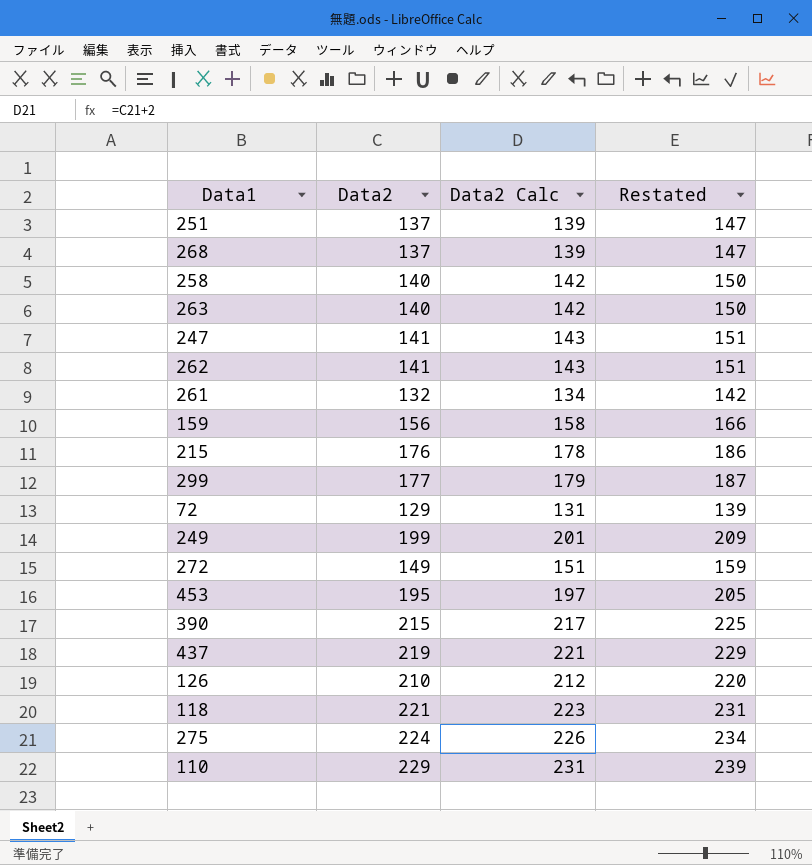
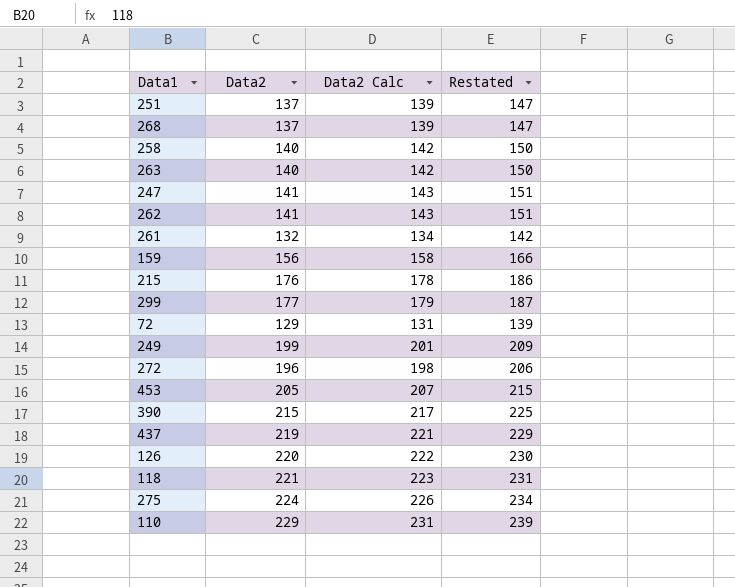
272 | Data2: 149 -> 196
272 | Data2 Calc: 151 -> 198
272 | Restated: 159 -> 206
453 | Data2: 195 -> 205
453 | Data2 Calc: 197 -> 207
453 | Restated: 205 -> 215
126 | Data2: 210 -> 220
126 | Data2 Calc: 212 -> 222
126 | Restated: 220 -> 230

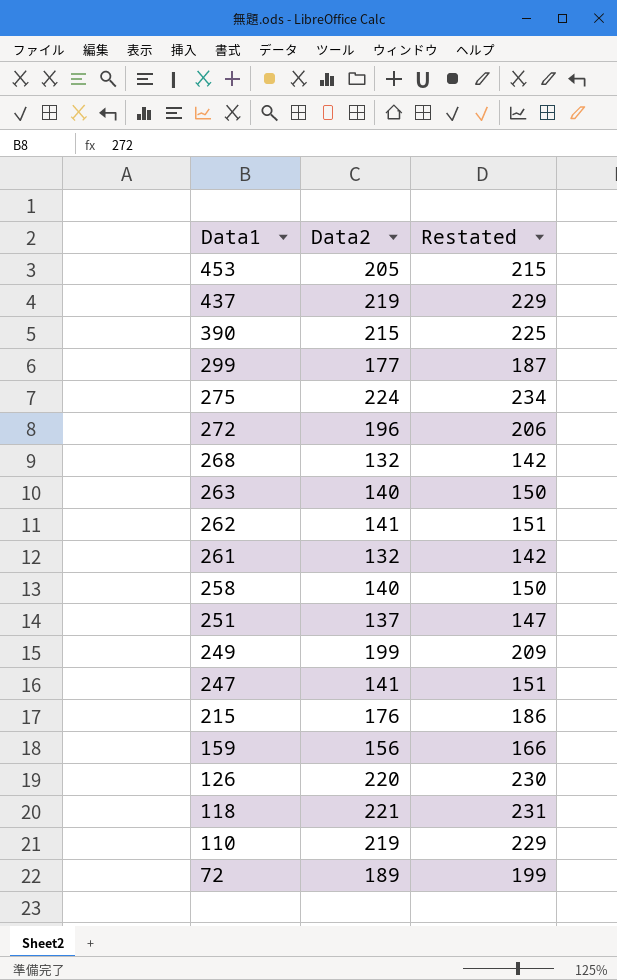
row order: none -> Data1 descending
column Data2 Calc | formula: [Data2] + 2 -> none
268 | Data2: 137 -> 132
268 | Restated: 147 -> 142
110 | Data2: 229 -> 219
110 | Restated: 239 -> 229
72 | Data2: 129 -> 189
72 | Restated: 139 -> 199

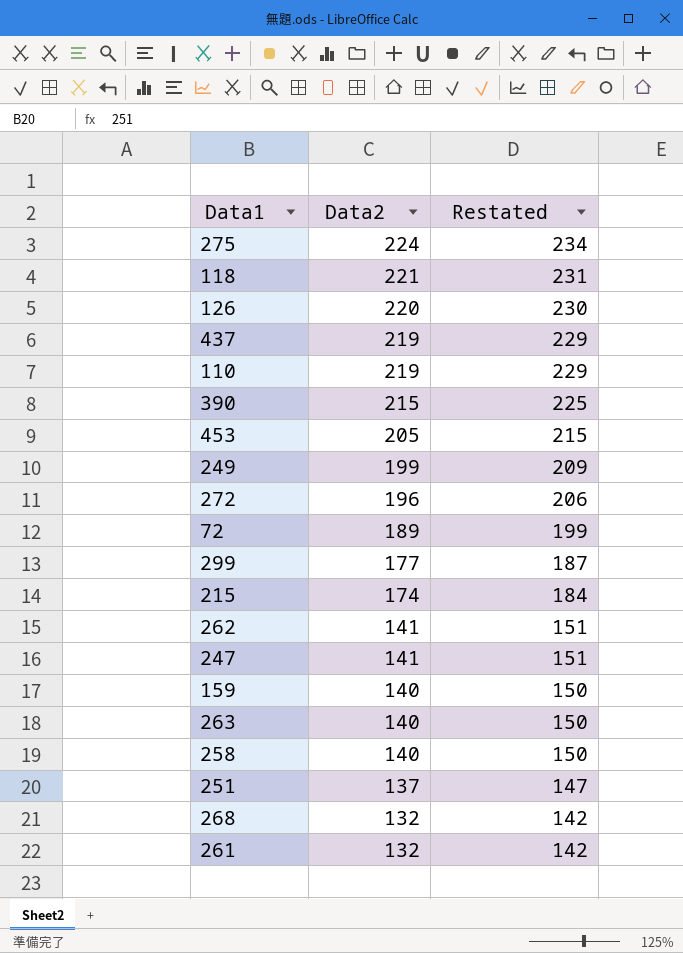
row order: Data1 descending -> Data2 descending
215 | Data2: 176 -> 174
215 | Restated: 186 -> 184
159 | Data2: 156 -> 140
159 | Restated: 166 -> 150

